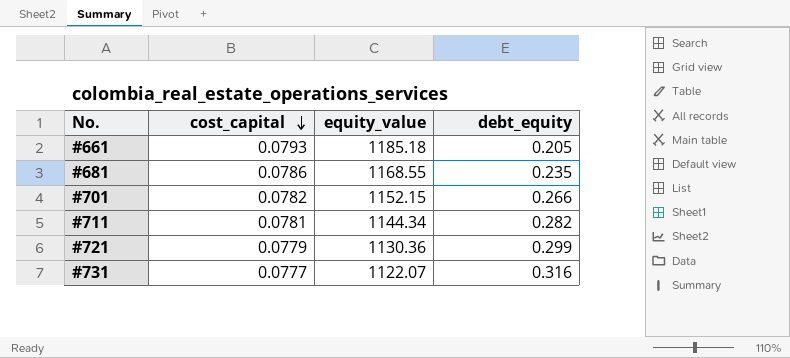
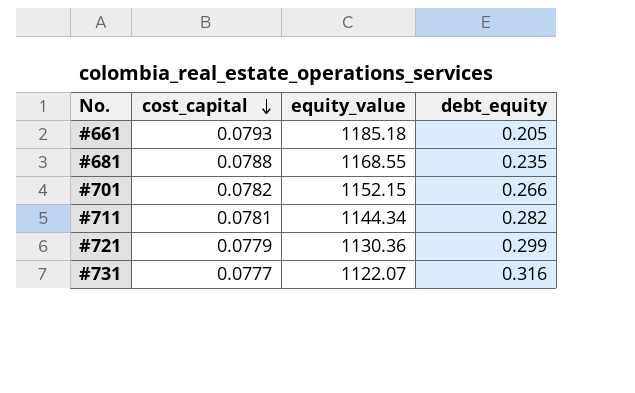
#681 | cost_capital: 0.0786 -> 0.0788

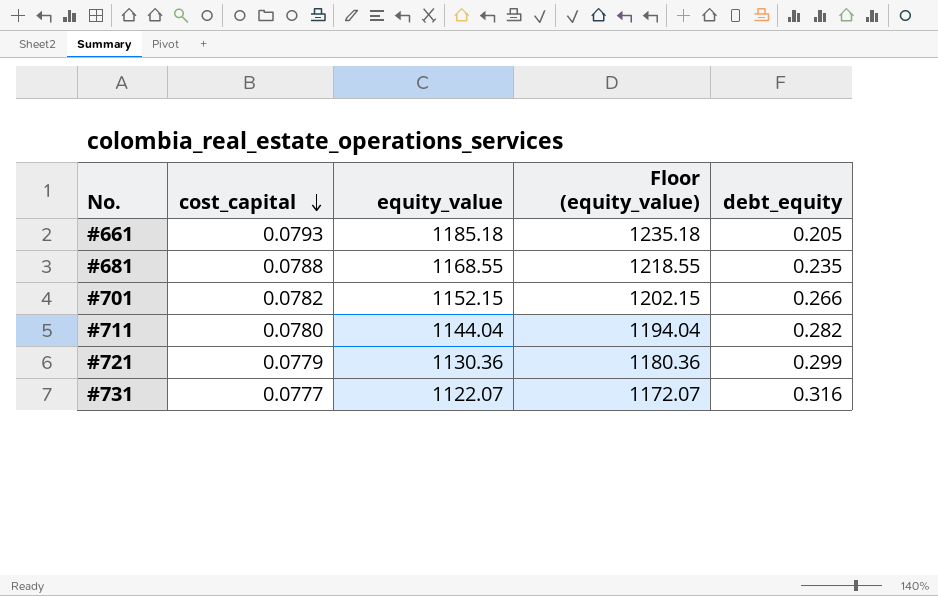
column Floor (equity_value) | formula: none -> [equity_value] + 50
#711 | cost_capital: 0.0781 -> 0.0780
#711 | equity_value: 1144.34 -> 1144.04

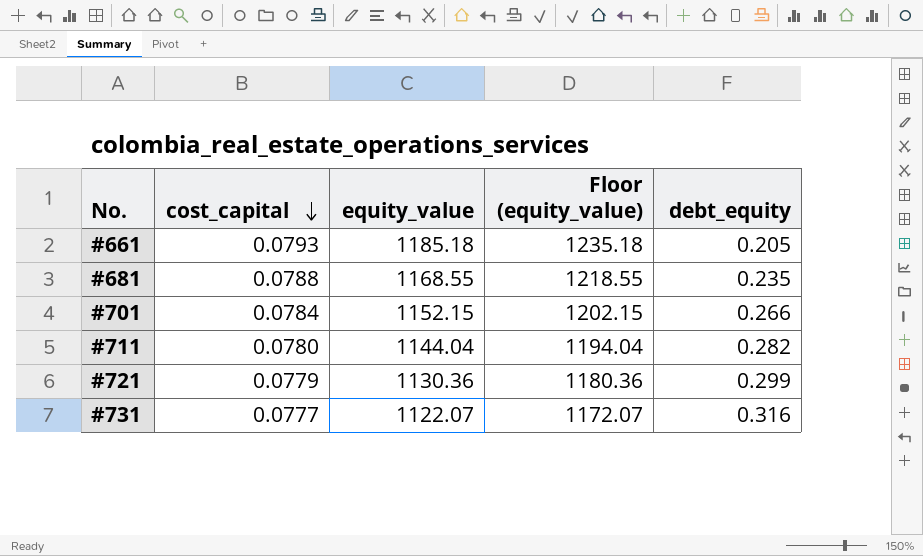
#701 | cost_capital: 0.0782 -> 0.0784

